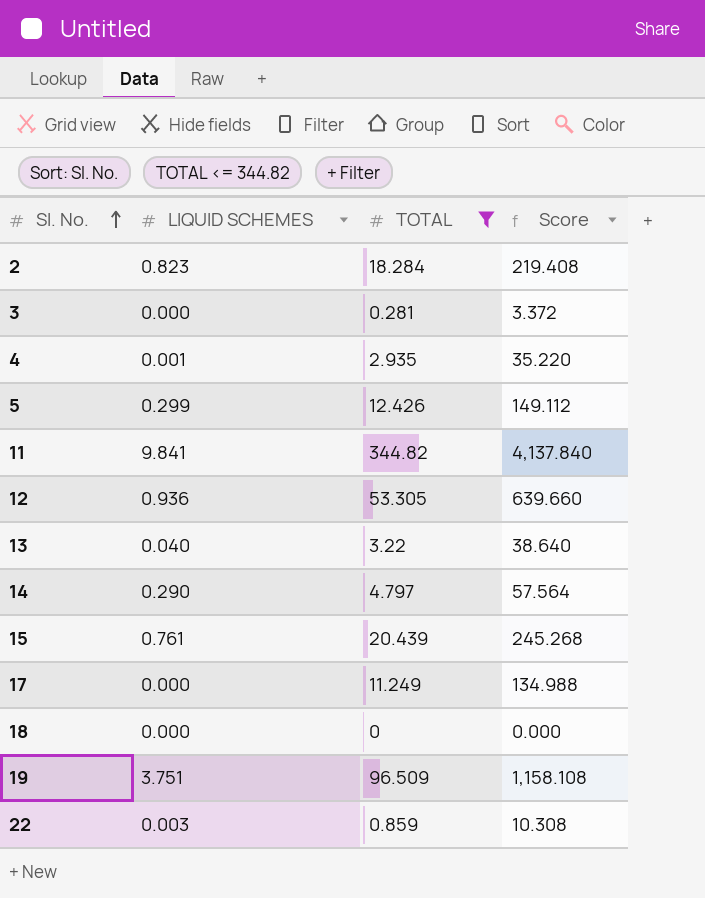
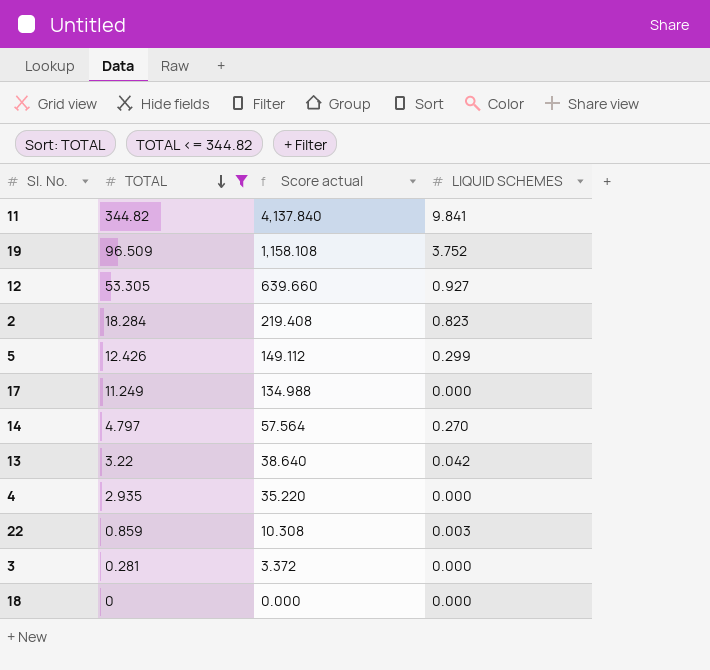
row order: Sl. No. ascending -> TOTAL descending
column name: Score -> Score actual
column LIQUID SCHEMES | position: 2 -> 4
row 15: 0.761 | 20.439 | 245.268 -> none
19 | LIQUID SCHEMES: 3.751 -> 3.752
12 | LIQUID SCHEMES: 0.936 -> 0.927
14 | LIQUID SCHEMES: 0.290 -> 0.270
13 | LIQUID SCHEMES: 0.040 -> 0.042
4 | LIQUID SCHEMES: 0.001 -> 0.000

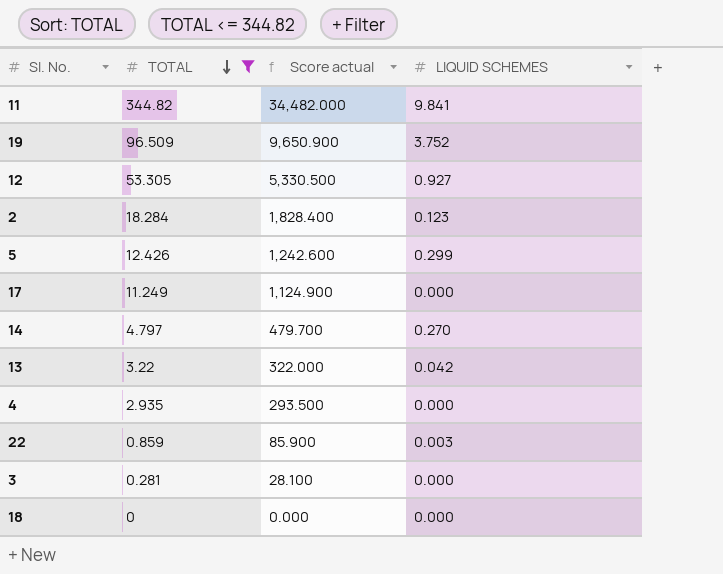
column Score actual | formula: [TOTAL] * 12 -> [TOTAL] * 100
2 | LIQUID SCHEMES: 0.823 -> 0.123

